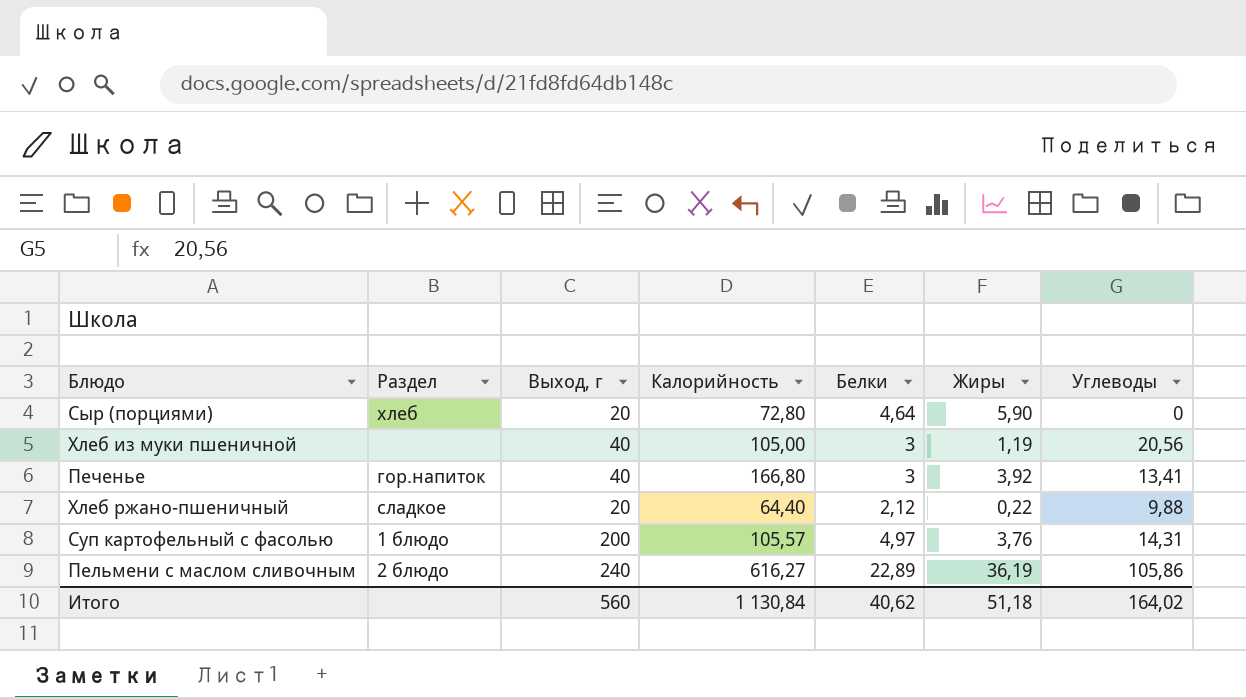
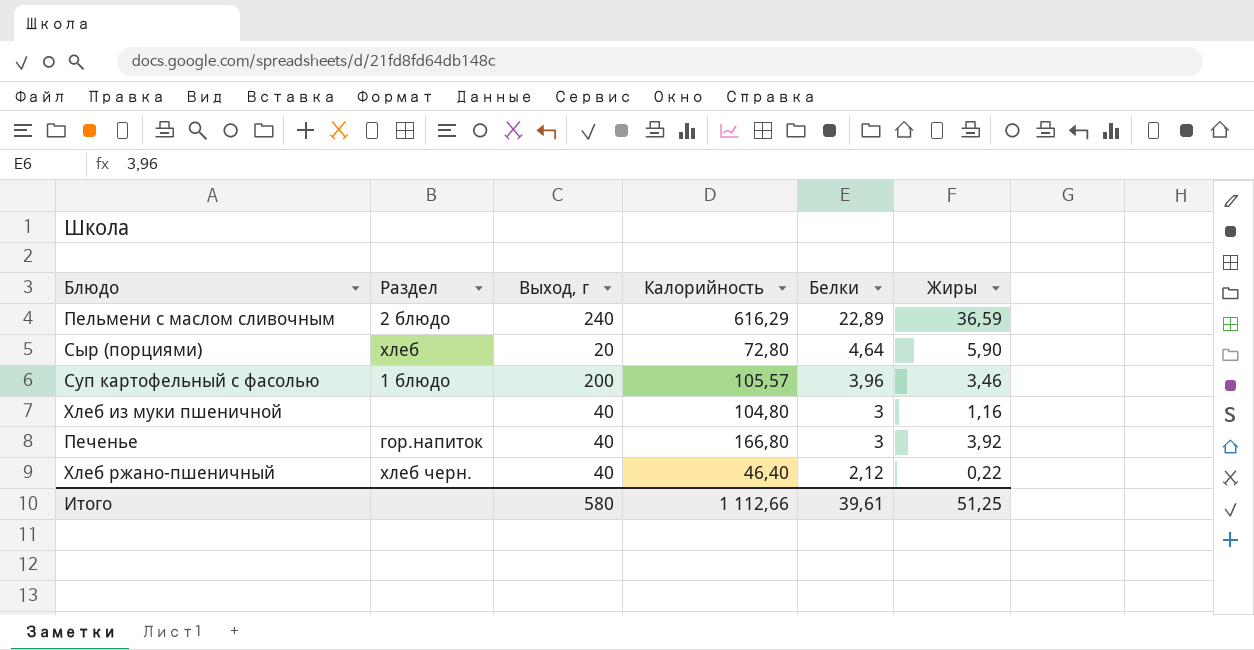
row order: none -> Белки descending
column Углеводы | position: 7 -> none
Пельмени с маслом сливочным | Калорийность: 616,27 -> 616,29
Пельмени с маслом сливочным | Жиры: 36,19 -> 36,59
Суп картофельный с фасолью | Белки: 4,97 -> 3,96
Суп картофельный с фасолью | Жиры: 3,76 -> 3,46
Хлеб из муки пшеничной | Калорийность: 105,00 -> 104,80
Хлеб из муки пшеничной | Жиры: 1,19 -> 1,16
Хлеб ржано-пшеничный | Раздел: сладкое -> хлеб черн.
Хлеб ржано-пшеничный | Выход, г: 20 -> 40
Хлеб ржано-пшеничный | Калорийность: 64,40 -> 46,40
Итого | Выход, г: 560 -> 580
Итого | Калорийность: 1 130,84 -> 1 112,66
Итого | Белки: 40,62 -> 39,61
Итого | Жиры: 51,18 -> 51,25

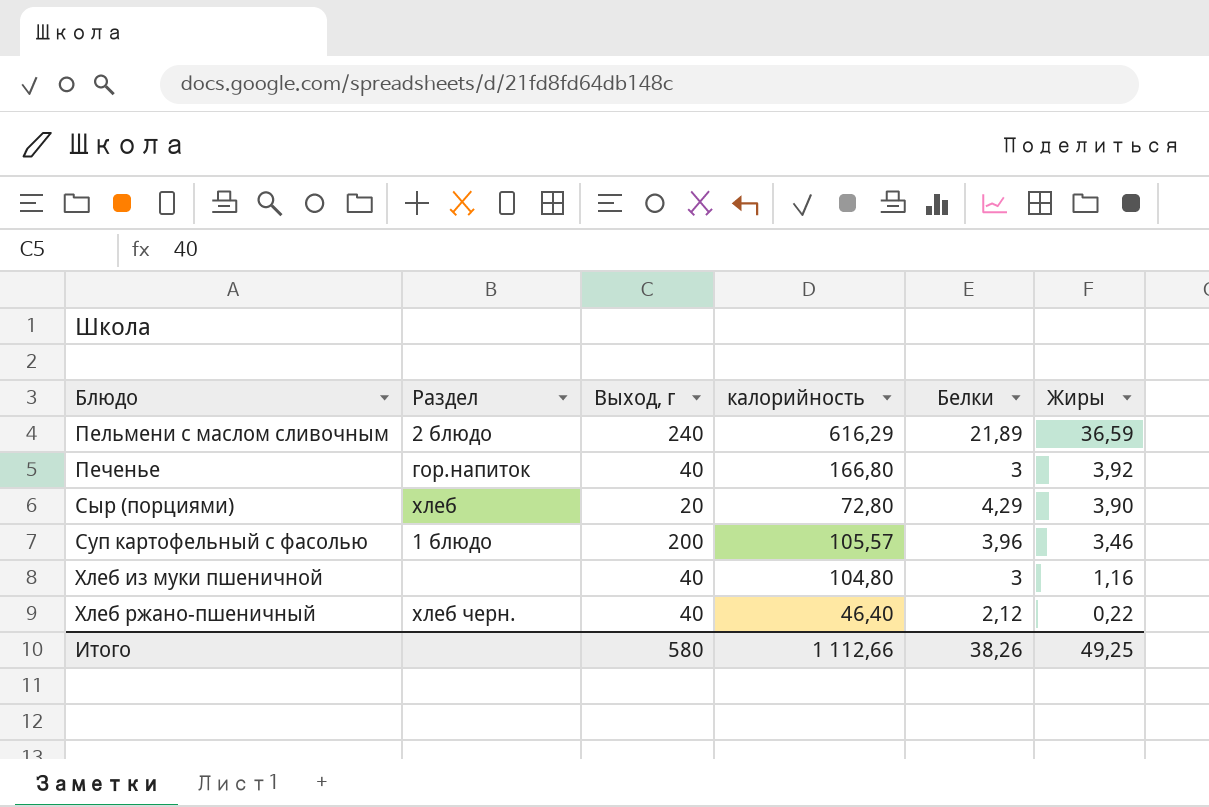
row order: Белки descending -> Жиры descending
column name: Калорийность -> калорийность
Пельмени с маслом сливочным | Белки: 22,89 -> 21,89
Сыр (порциями) | Белки: 4,64 -> 4,29
Сыр (порциями) | Жиры: 5,90 -> 3,90
Итого | Белки: 39,61 -> 38,26
Итого | Жиры: 51,25 -> 49,25

